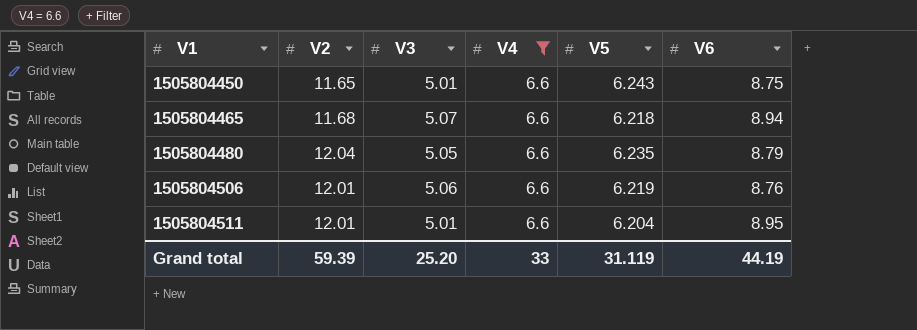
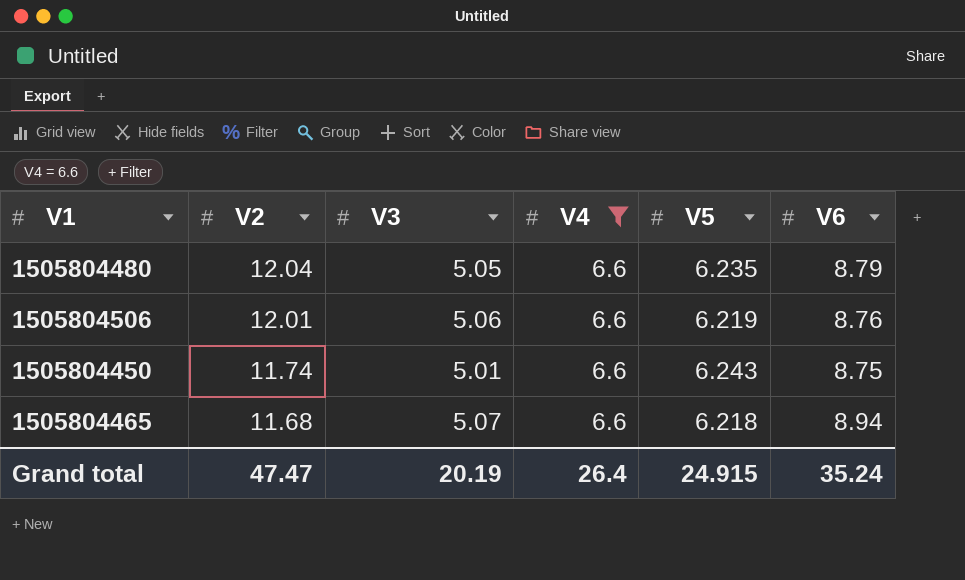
row order: V1 ascending -> V2 descending
row 1505804511: 12.01 | 5.01 | 6.6 | 6.204 | 8.95 -> none
1505804450 | V2: 11.65 -> 11.74
Grand total | V2: 59.39 -> 47.47
Grand total | V3: 25.20 -> 20.19
Grand total | V4: 33 -> 26.4
Grand total | V5: 31.119 -> 24.915
Grand total | V6: 44.19 -> 35.24

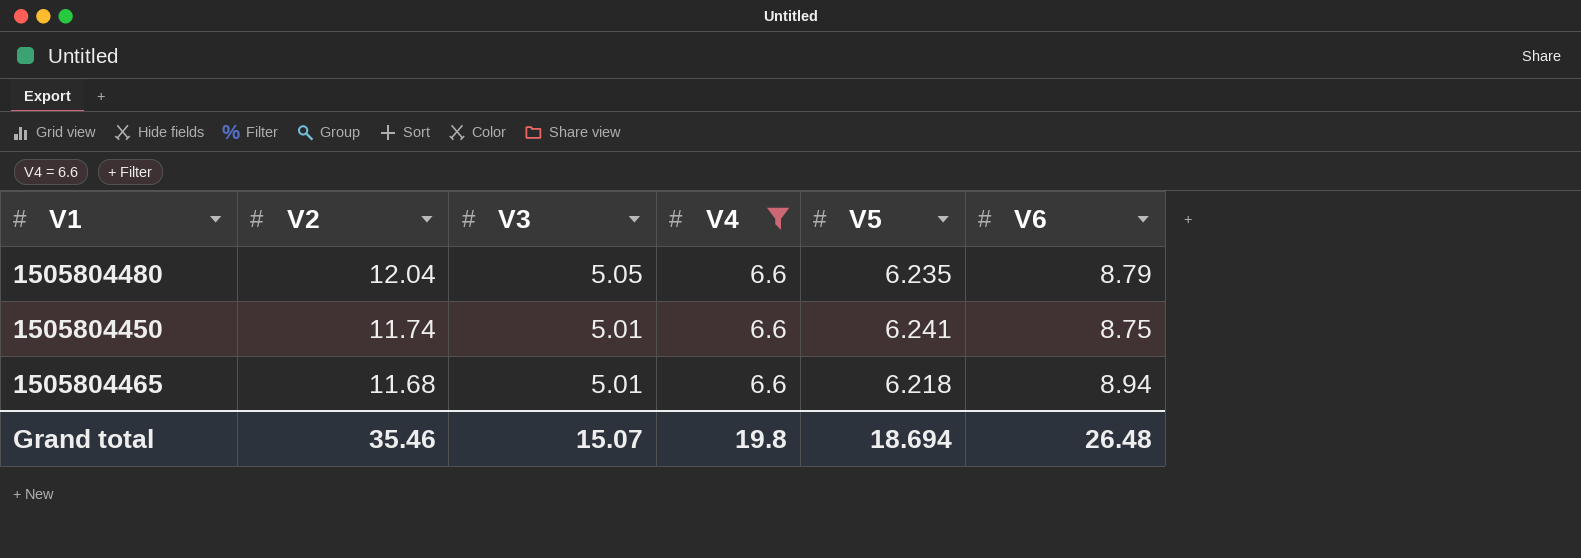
row 1505804506: 12.01 | 5.06 | 6.6 | 6.219 | 8.76 -> none
1505804450 | V5: 6.243 -> 6.241
1505804465 | V3: 5.07 -> 5.01
Grand total | V2: 47.47 -> 35.46
Grand total | V3: 20.19 -> 15.07
Grand total | V4: 26.4 -> 19.8
Grand total | V5: 24.915 -> 18.694
Grand total | V6: 35.24 -> 26.48

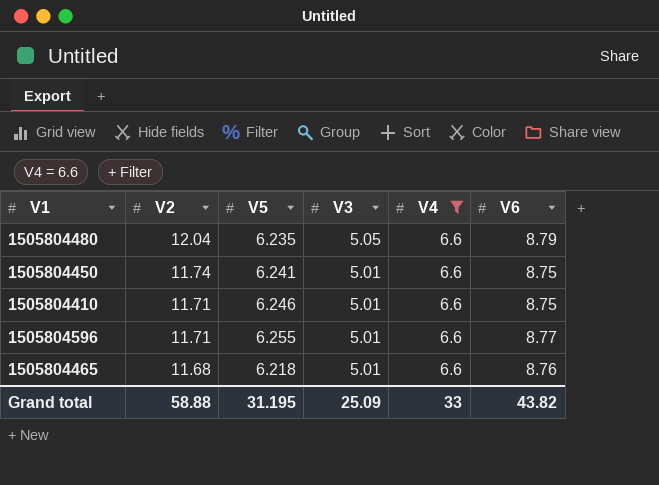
column V5 | position: 5 -> 3
row 1505804410: none -> 11.71 | 6.246 | 5.01 | 6.6 | 8.75
row 1505804596: none -> 11.71 | 6.255 | 5.01 | 6.6 | 8.77
1505804465 | V6: 8.94 -> 8.76
Grand total | V2: 35.46 -> 58.88
Grand total | V5: 18.694 -> 31.195
Grand total | V3: 15.07 -> 25.09
Grand total | V4: 19.8 -> 33
Grand total | V6: 26.48 -> 43.82

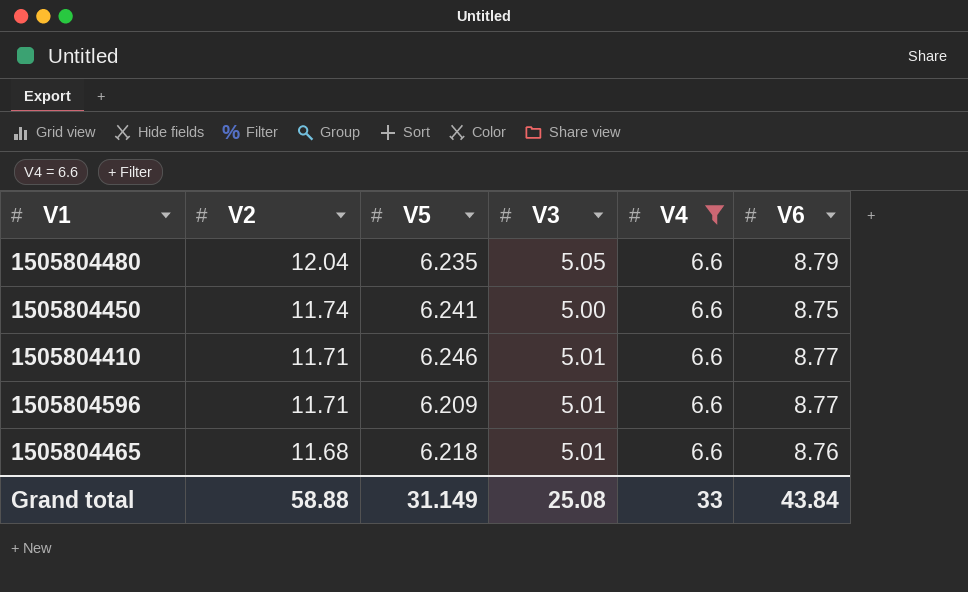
1505804450 | V3: 5.01 -> 5.00
1505804410 | V6: 8.75 -> 8.77
1505804596 | V5: 6.255 -> 6.209
Grand total | V5: 31.195 -> 31.149
Grand total | V3: 25.09 -> 25.08
Grand total | V6: 43.82 -> 43.84

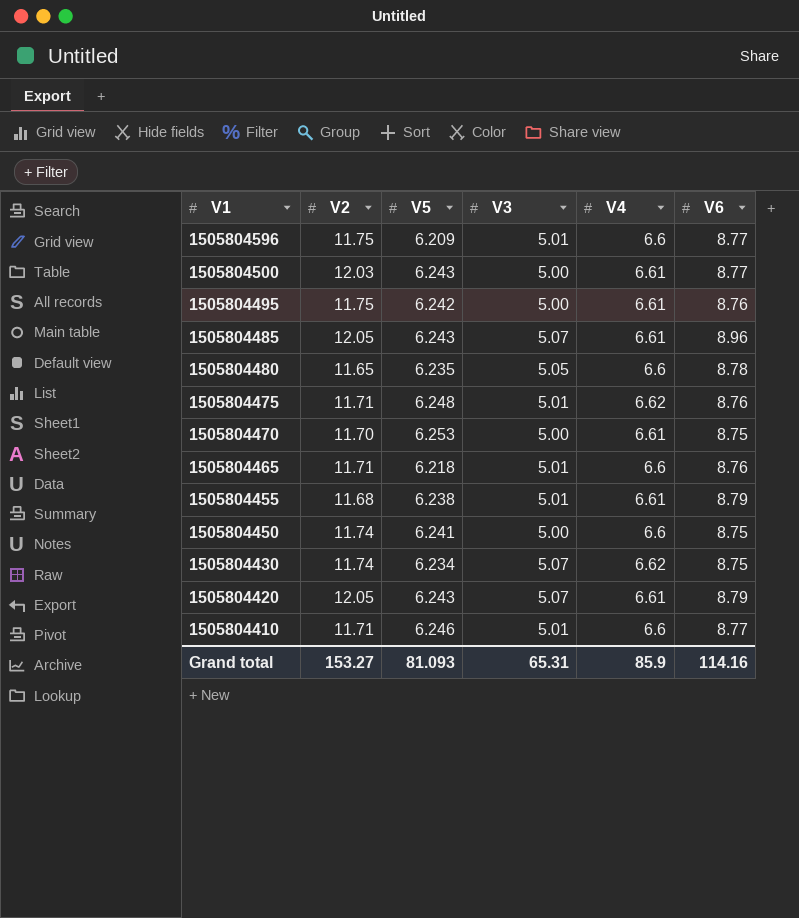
filter: V4 = 6.6 -> none
row order: V2 descending -> V1 descending
1505804596 | V2: 11.71 -> 11.75
1505804480 | V2: 12.04 -> 11.65
1505804480 | V6: 8.79 -> 8.78
1505804465 | V2: 11.68 -> 11.71
Grand total | V2: 58.88 -> 153.27
Grand total | V5: 31.149 -> 81.093
Grand total | V3: 25.08 -> 65.31
Grand total | V4: 33 -> 85.9
Grand total | V6: 43.84 -> 114.16

